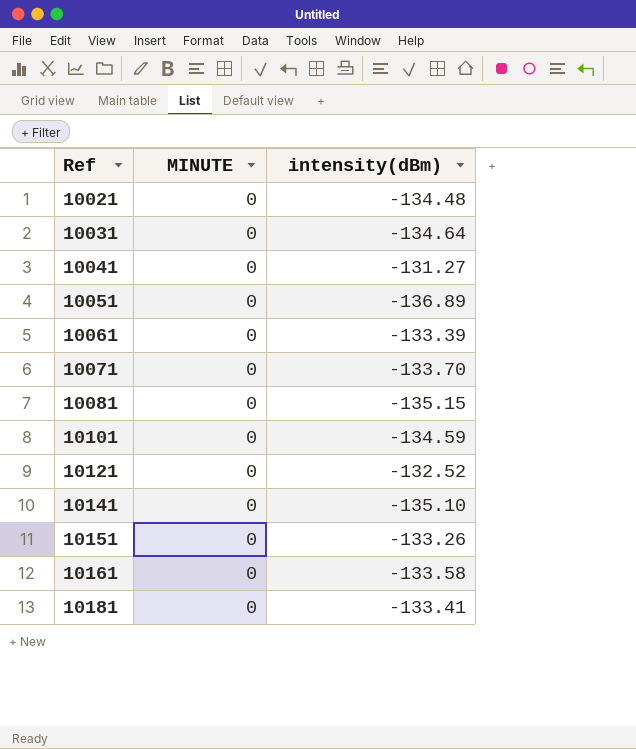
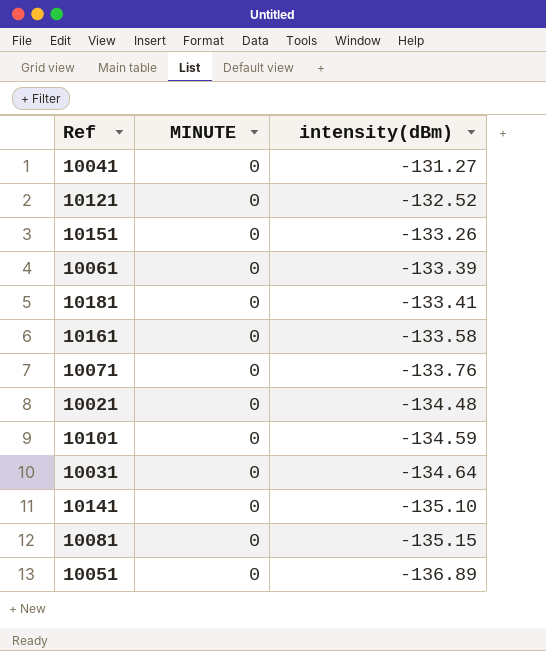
row order: Ref ascending -> intensity(dBm) descending
10071 | intensity(dBm): -133.70 -> -133.76

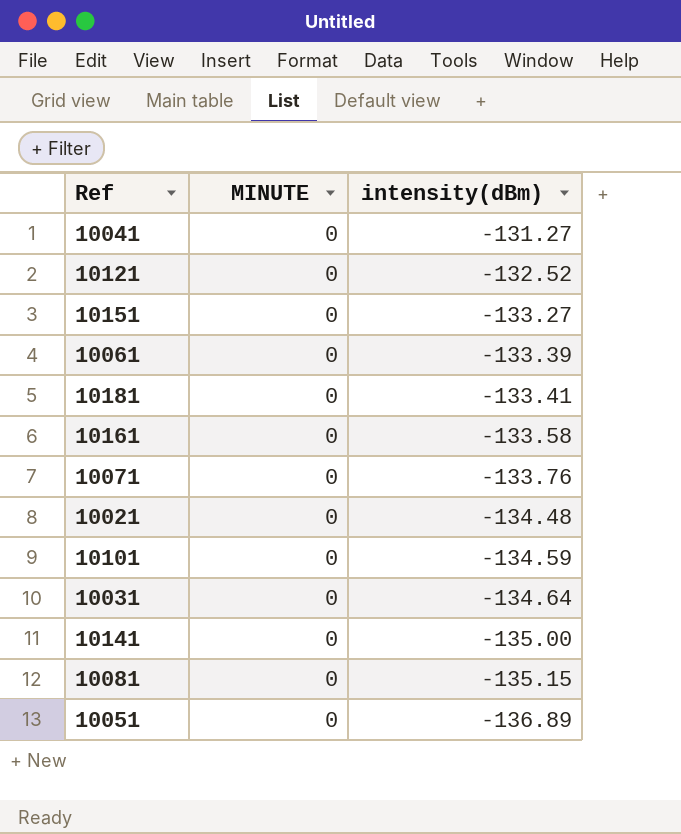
10151 | intensity(dBm): -133.26 -> -133.27
10141 | intensity(dBm): -135.10 -> -135.00

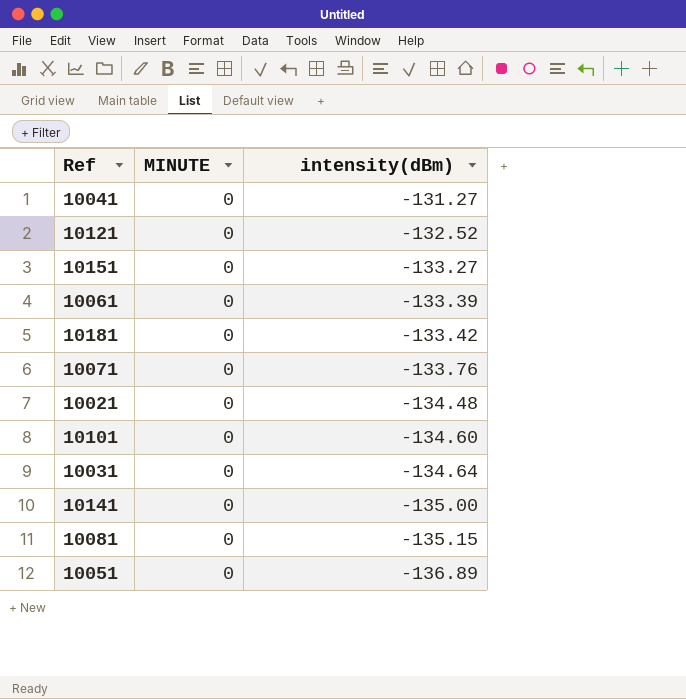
row 10161: 0 | -133.58 -> none
10181 | intensity(dBm): -133.41 -> -133.42
10101 | intensity(dBm): -134.59 -> -134.60

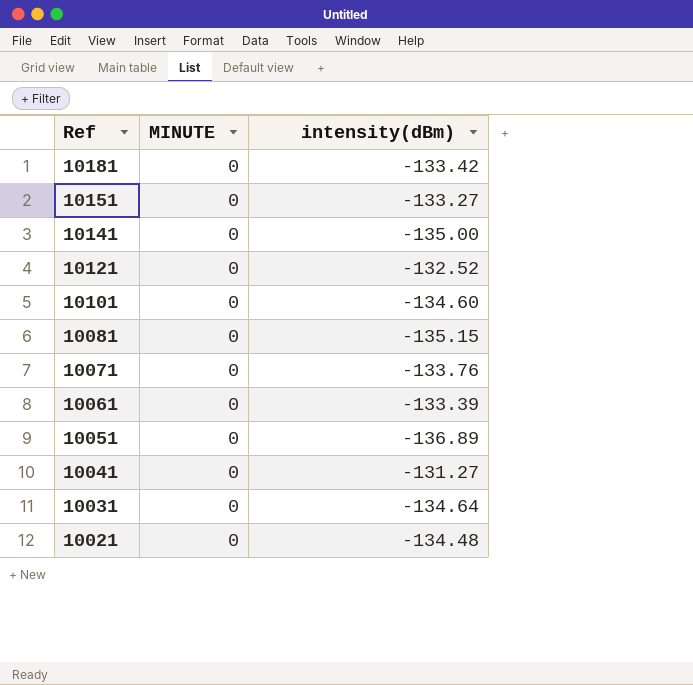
row order: intensity(dBm) descending -> Ref descending

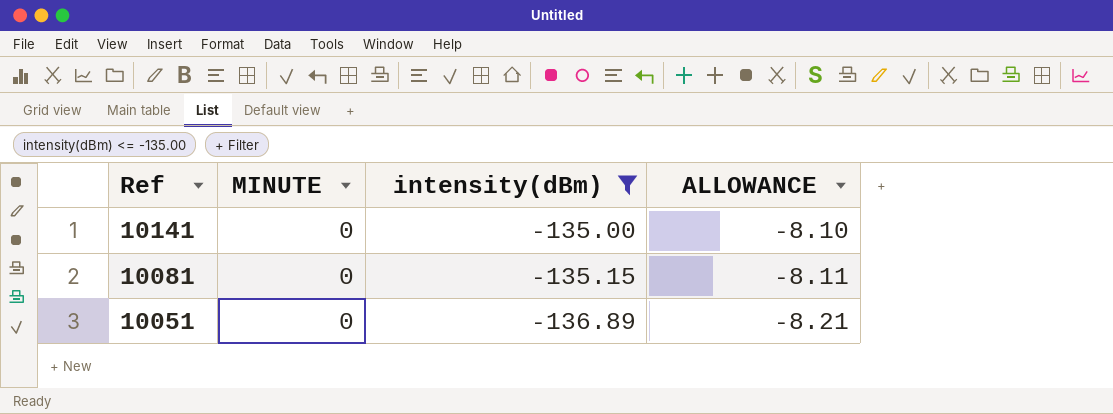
filter: none -> intensity(dBm) <= -135.00
column ALLOWANCE | formula: none -> [intensity(dBm)] * 0.06

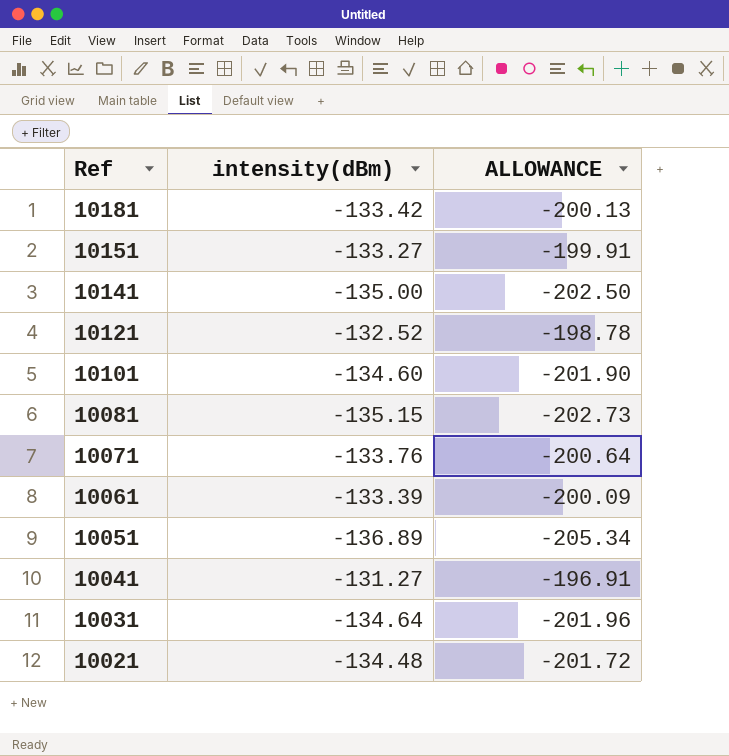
filter: intensity(dBm) <= -135.00 -> none
column MINUTE | position: 2 -> none
column ALLOWANCE | formula: [intensity(dBm)] * 0.06 -> [intensity(dBm)] * 1.5

